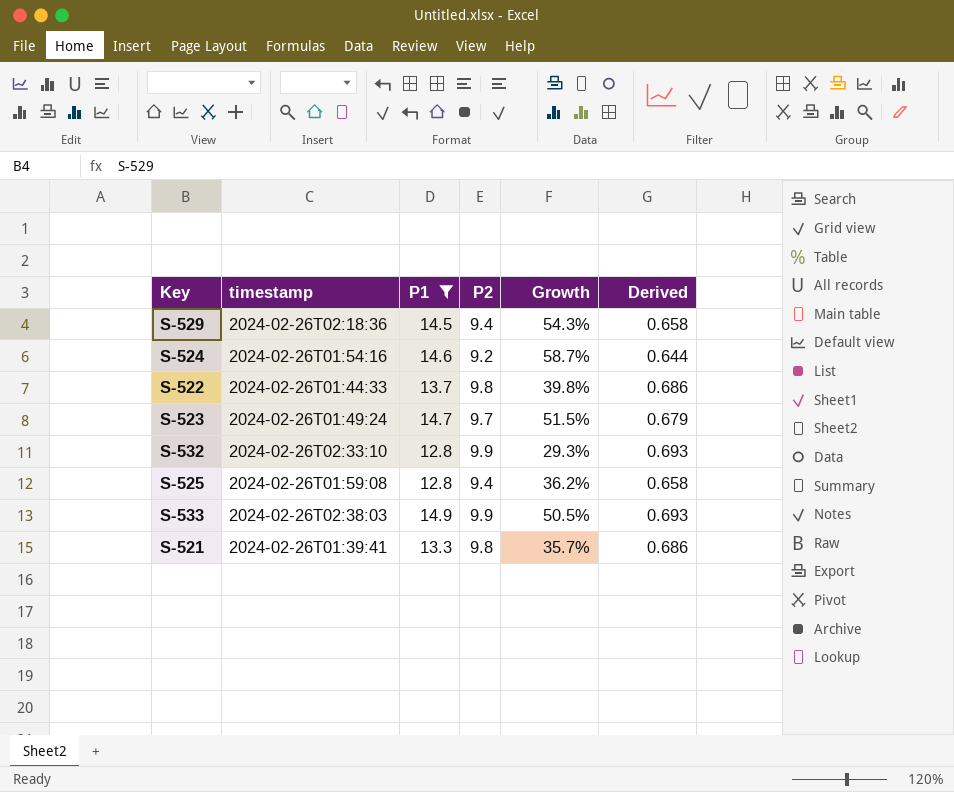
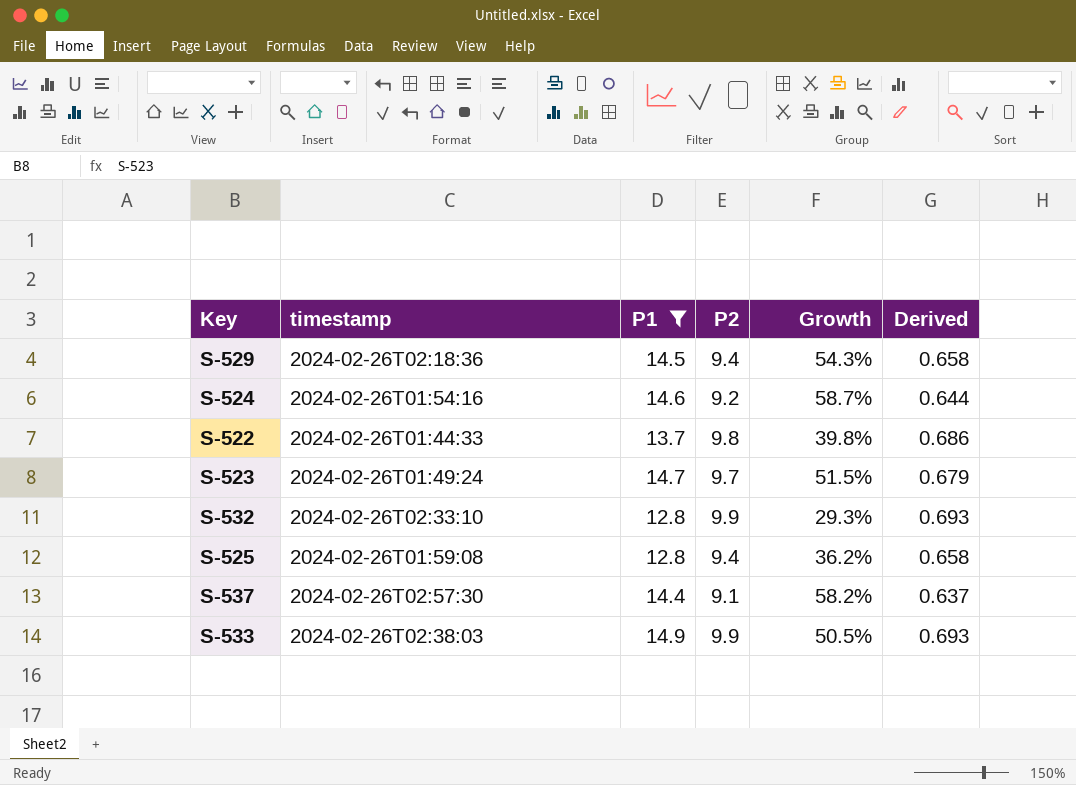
row S-521: 2024-02-26T01:39:41 | 13.3 | 9.8 | 35.7% | 0.686 -> none
row S-537: none -> 2024-02-26T02:57:30 | 14.4 | 9.1 | 58.2% | 0.637

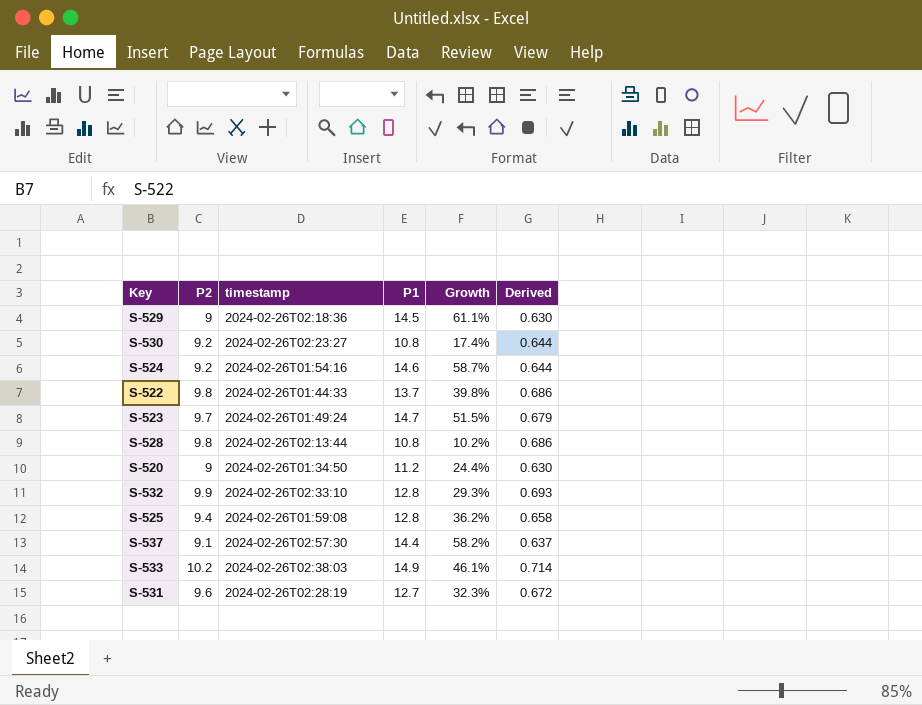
filter: P1 >= 12.8 -> none
column P2 | position: 4 -> 2
S-529 | P2: 9.4 -> 9
S-529 | Growth: 54.3% -> 61.1%
S-529 | Derived: 0.658 -> 0.630
S-533 | P2: 9.9 -> 10.2
S-533 | Growth: 50.5% -> 46.1%
S-533 | Derived: 0.693 -> 0.714

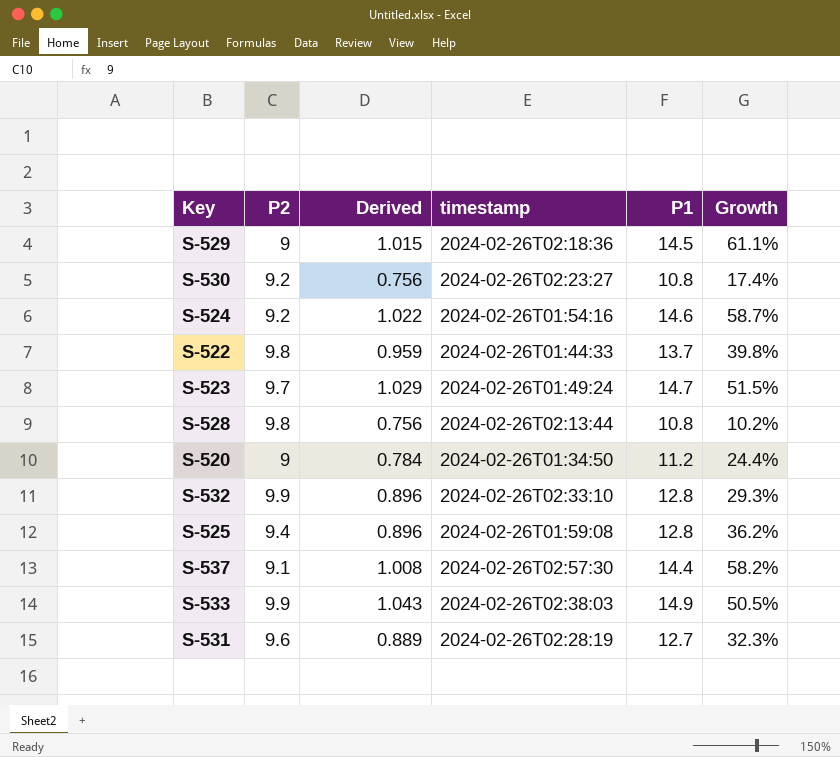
column Derived | formula: [P2] * 0.07 -> [P1] * 0.07
column Derived | position: 6 -> 3
S-533 | P2: 10.2 -> 9.9
S-533 | Growth: 46.1% -> 50.5%

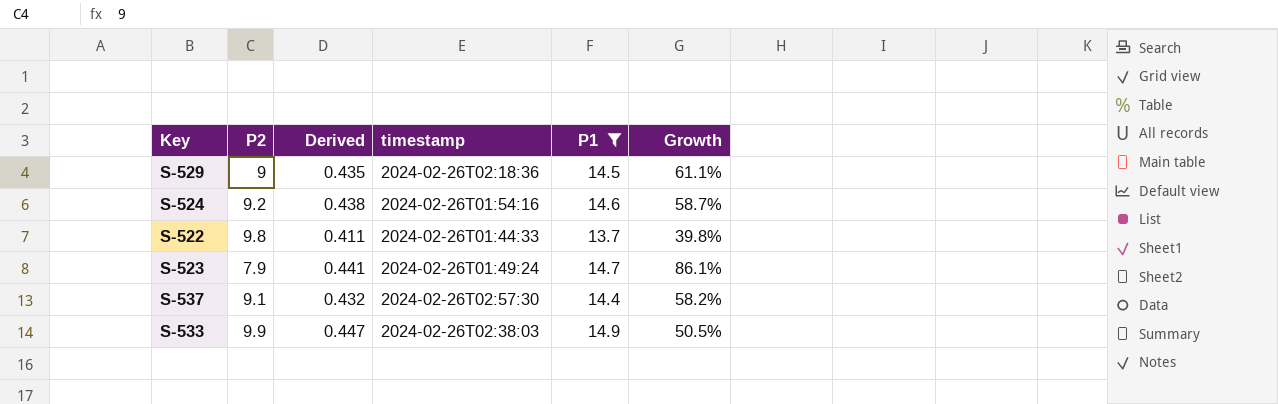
filter: none -> P1 >= 13.7
column Derived | formula: [P1] * 0.07 -> [P1] * 0.03
S-523 | P2: 9.7 -> 7.9
S-523 | Growth: 51.5% -> 86.1%

